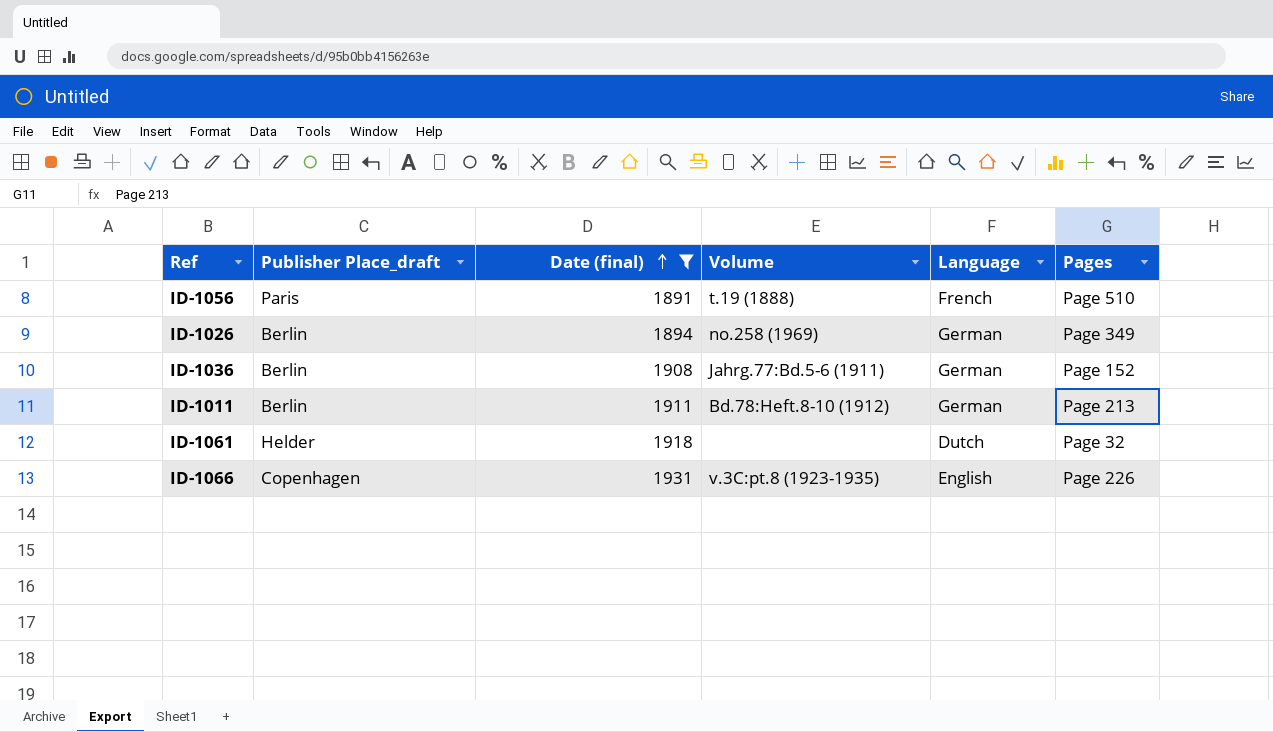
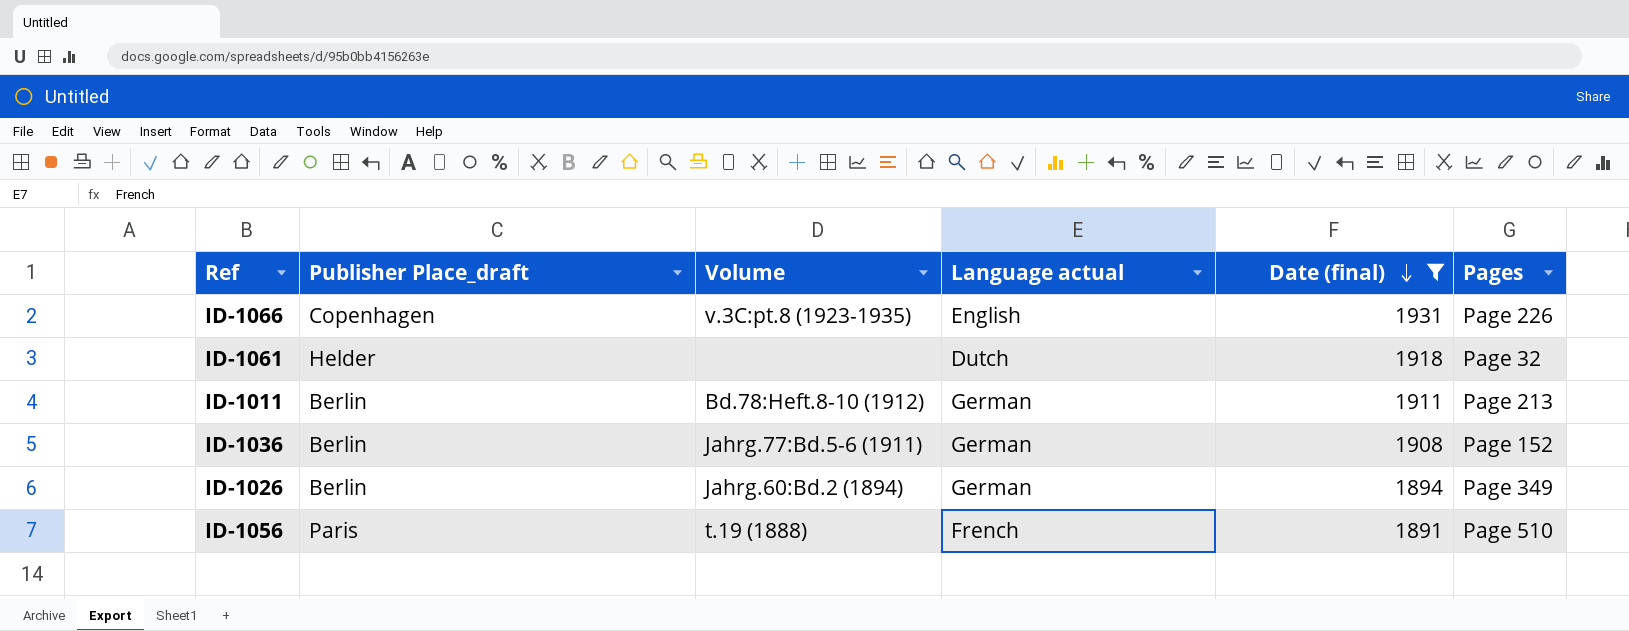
row order: Date (final) ascending -> Date (final) descending
column name: Language -> Language actual
column Date (final) | position: 3 -> 5
ID-1026 | Volume: no.258 (1969) -> Jahrg.60:Bd.2 (1894)

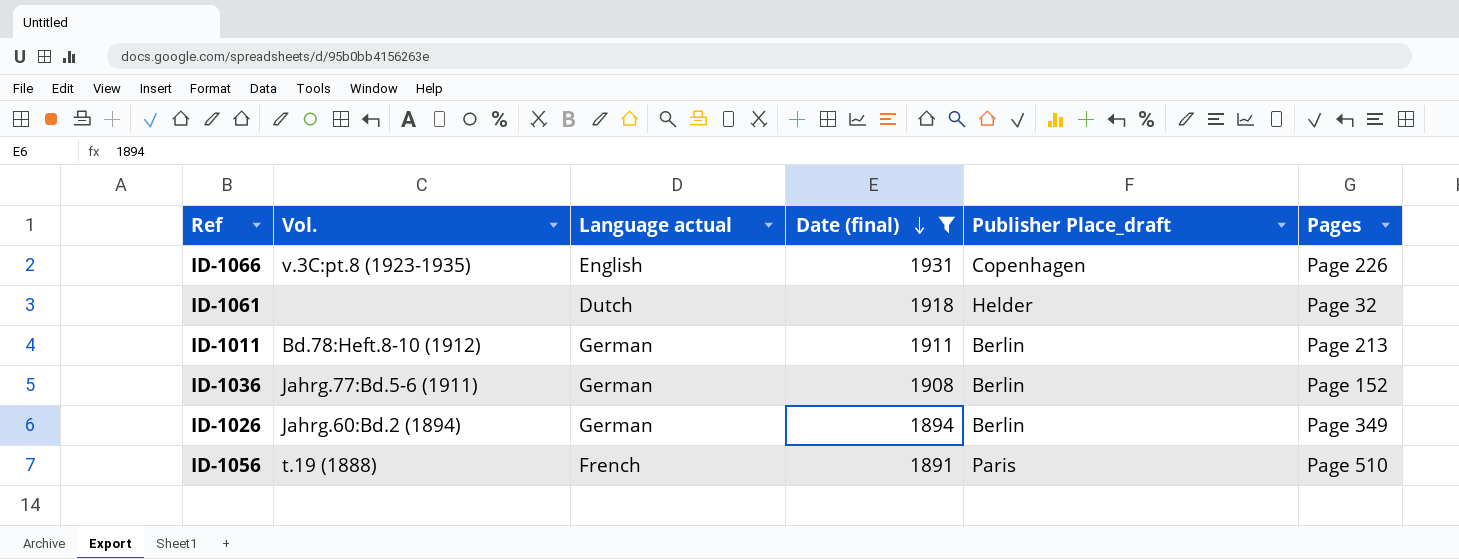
column name: Volume -> Vol.
column Publisher Place_draft | position: 2 -> 5

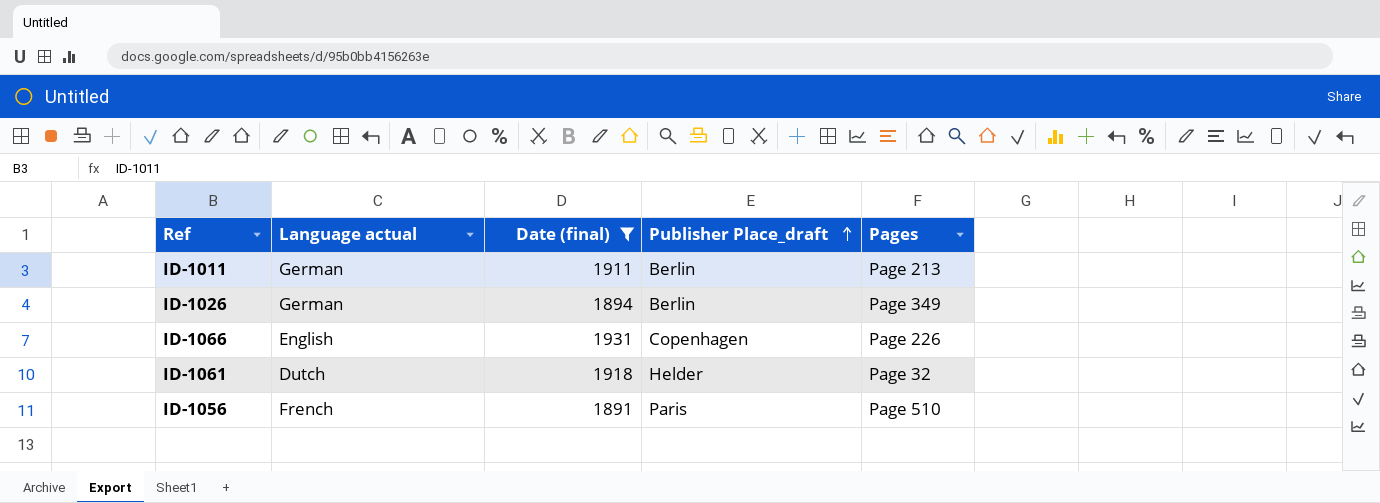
row order: Date (final) descending -> Publisher Place_draft ascending
column Vol. | position: 2 -> none
row ID-1036: Jahrg.77:Bd.5-6 (1911) | German | 1908 | Berlin | Page 152 -> none

